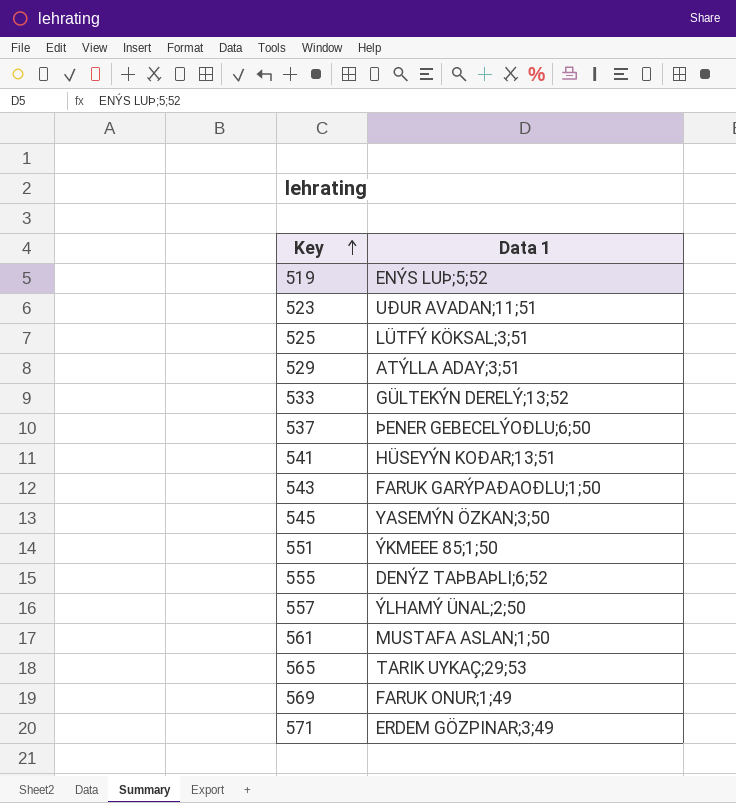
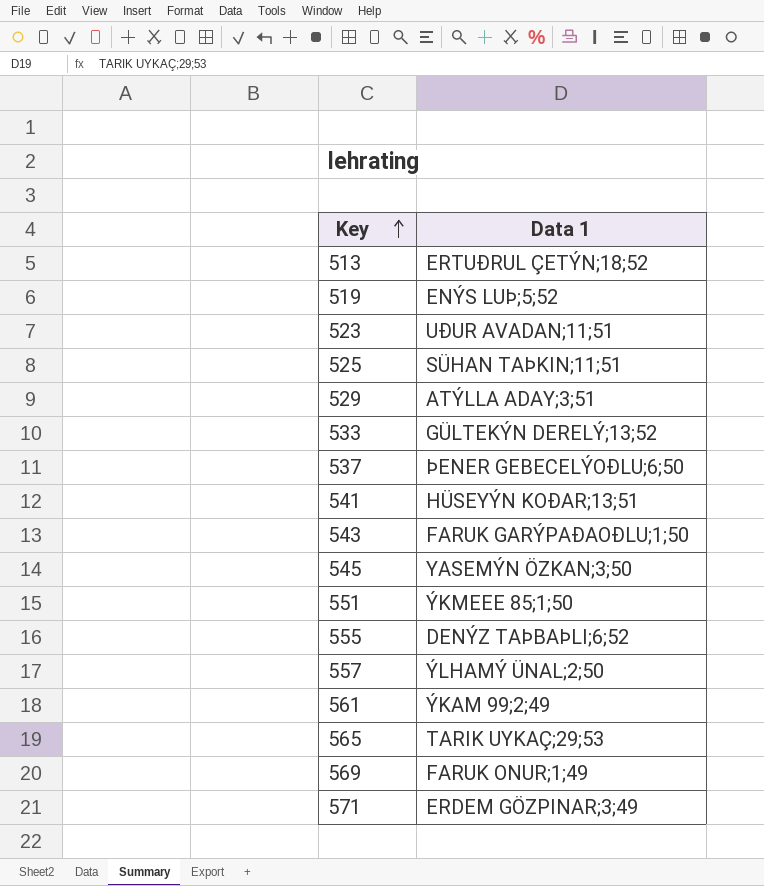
row 513: none -> ERTUÐRUL ÇETÝN;18;52
525 | Data 1: LÜTFÝ KÖKSAL;3;51 -> SÜHAN TAÞKIN;11;51
561 | Data 1: MUSTAFA ASLAN;1;50 -> ÝKAM 99;2;49

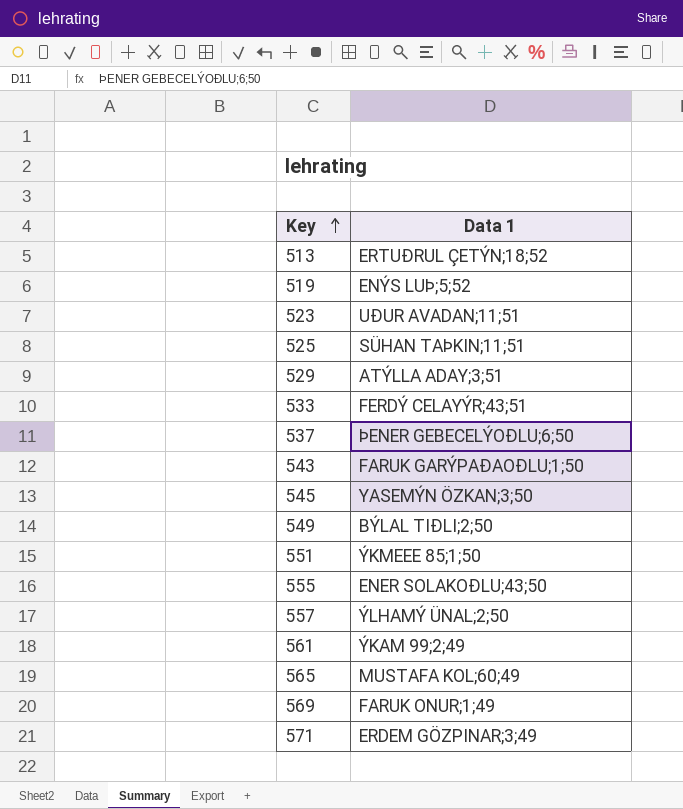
row 541: HÜSEYÝN KOÐAR;13;51 -> none
533 | Data 1: GÜLTEKÝN DERELÝ;13;52 -> FERDÝ CELAYÝR;43;51
row 549: none -> BÝLAL TIÐLI;2;50
555 | Data 1: DENÝZ TAÞBAÞLI;6;52 -> ENER SOLAKOÐLU;43;50
565 | Data 1: TARIK UYKAÇ;29;53 -> MUSTAFA KOL;60;49

